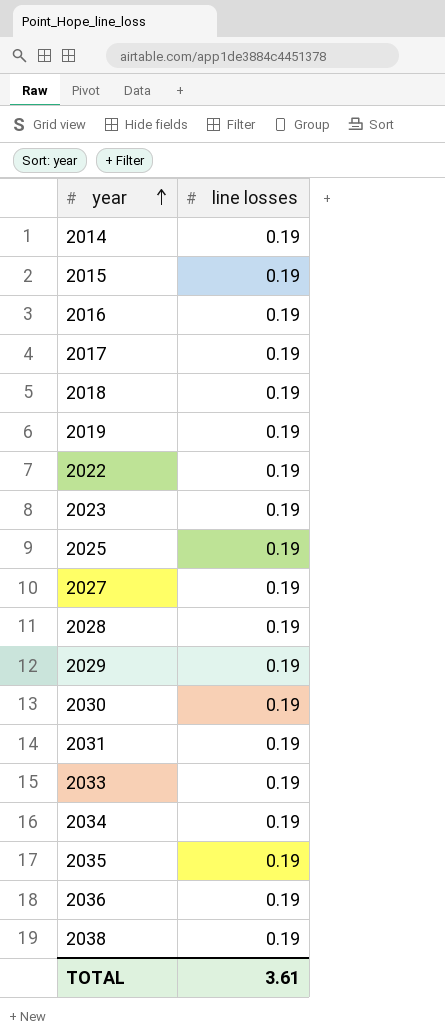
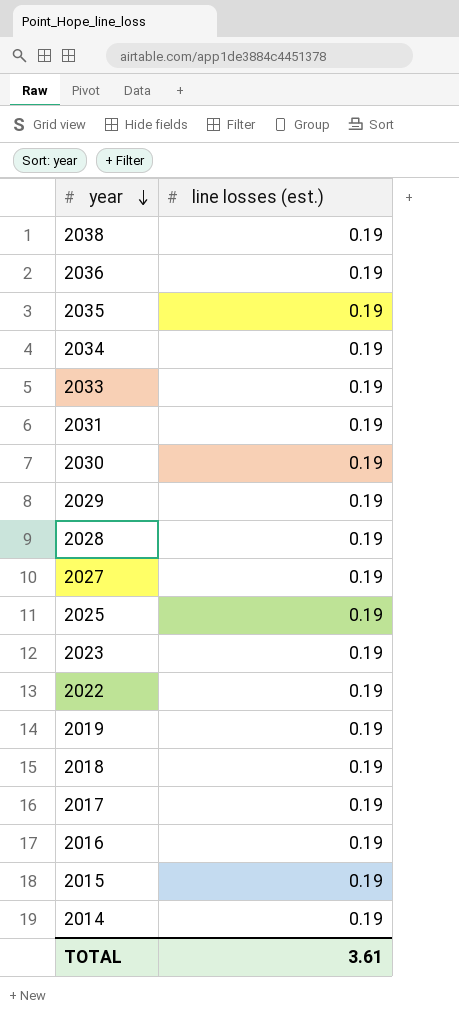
row order: year ascending -> year descending
column name: line losses -> line losses (est.)

